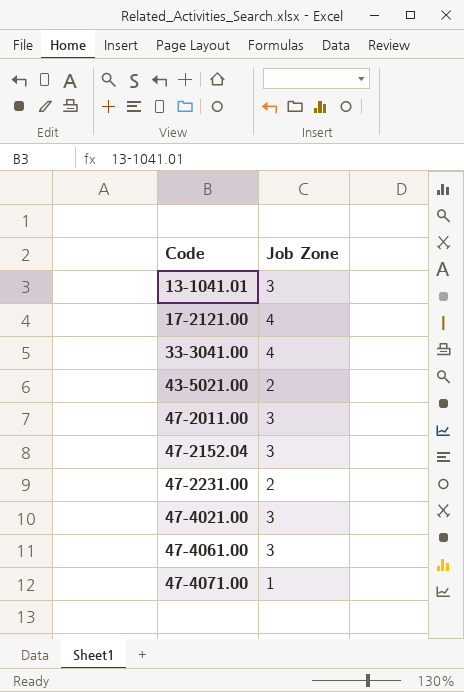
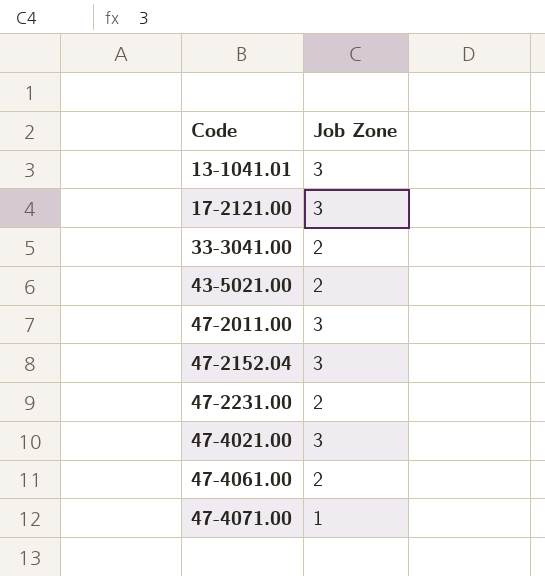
17-2121.00 | Job Zone: 4 -> 3
33-3041.00 | Job Zone: 4 -> 2
47-4061.00 | Job Zone: 3 -> 2

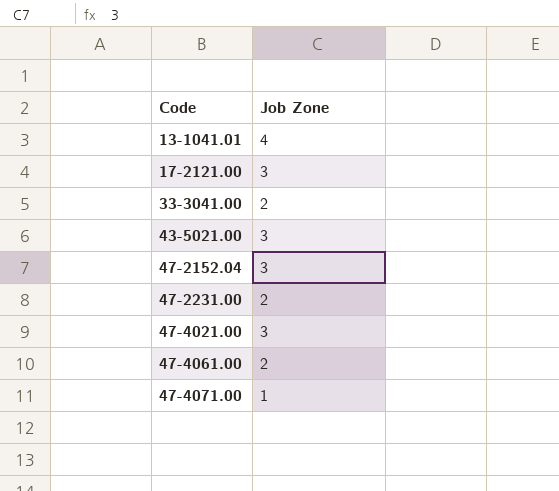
row 47-2011.00: 3 -> none
13-1041.01 | Job Zone: 3 -> 4
43-5021.00 | Job Zone: 2 -> 3

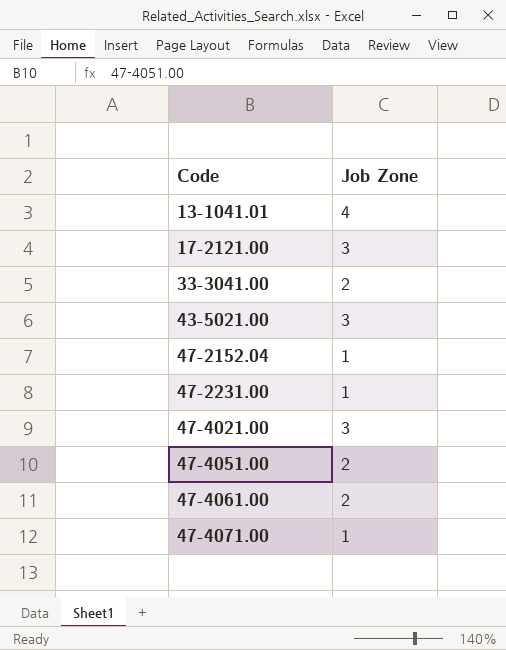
47-2152.04 | Job Zone: 3 -> 1
47-2231.00 | Job Zone: 2 -> 1
row 47-4051.00: none -> 2

